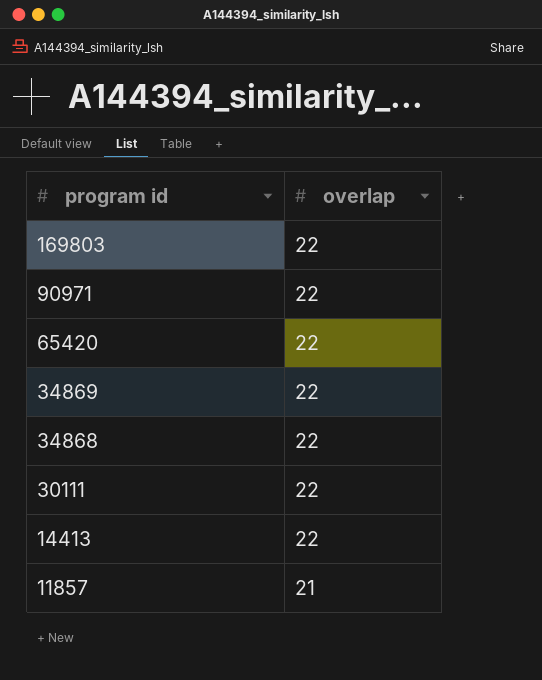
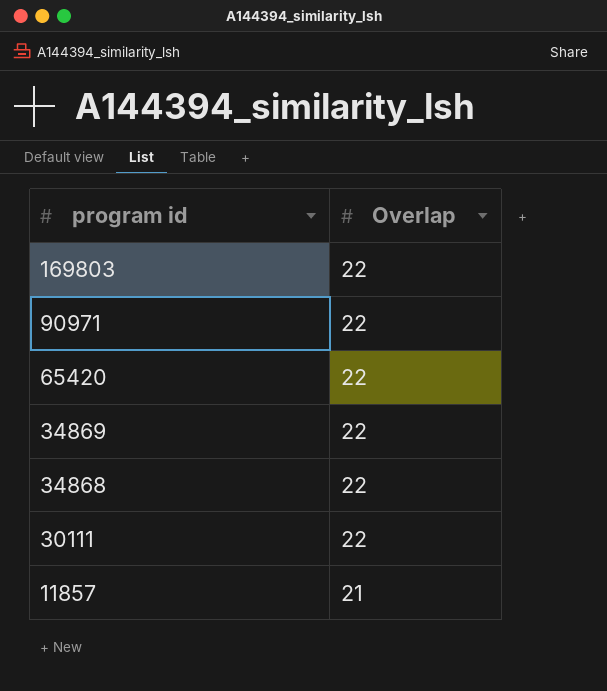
column name: overlap -> Overlap
row 14413: 22 -> none

